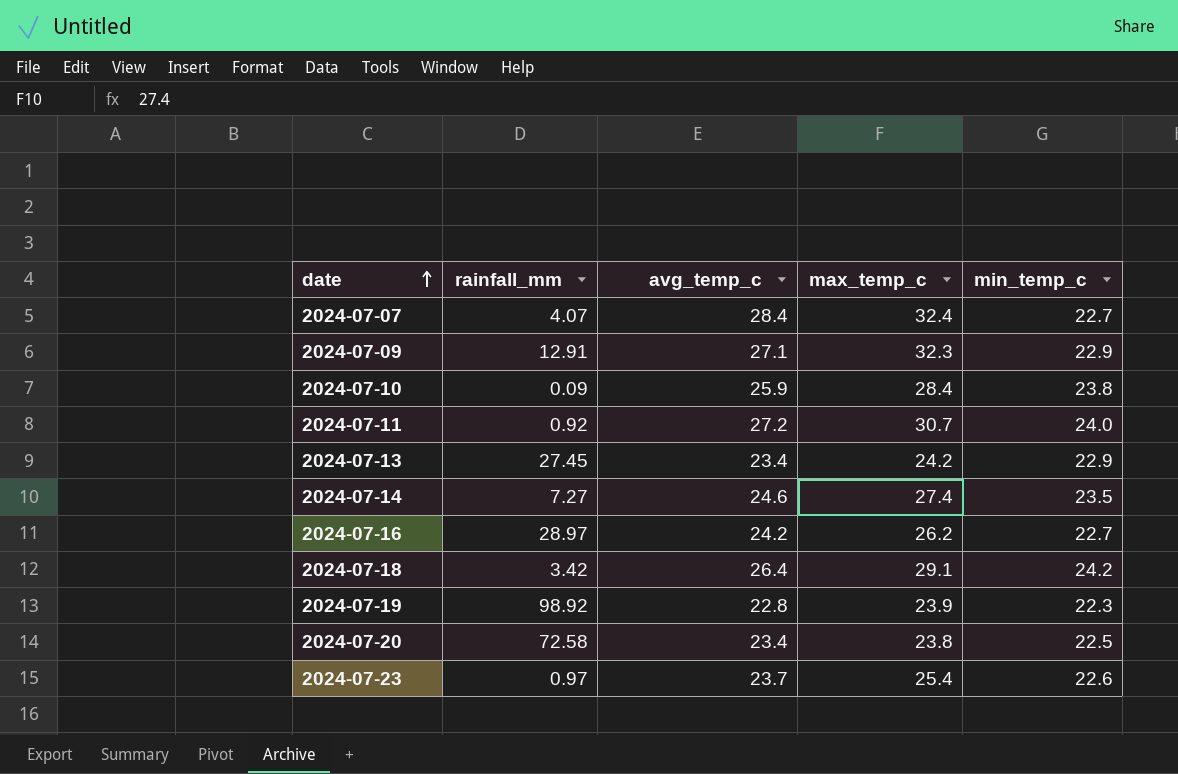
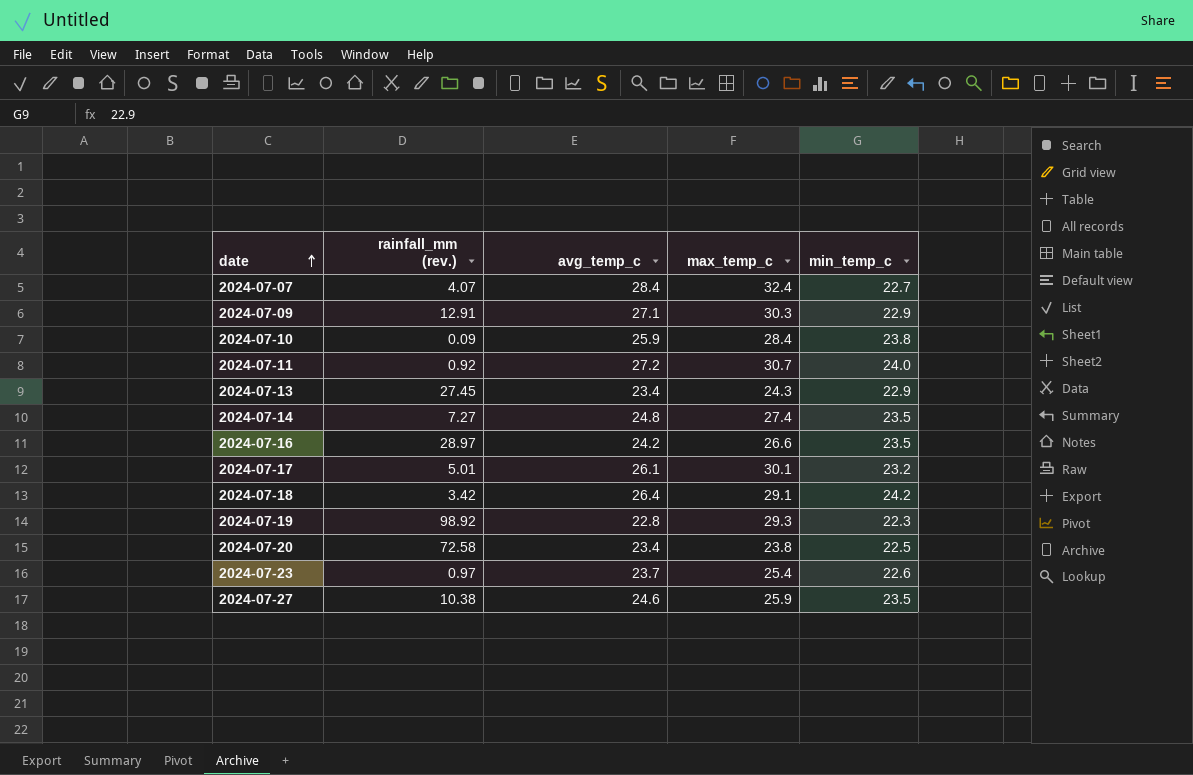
column name: rainfall_mm -> rainfall_mm (rev.)
2024-07-09 | max_temp_c: 32.3 -> 30.3
2024-07-13 | max_temp_c: 24.2 -> 24.3
2024-07-14 | avg_temp_c: 24.6 -> 24.8
2024-07-16 | max_temp_c: 26.2 -> 26.6
2024-07-16 | min_temp_c: 22.7 -> 23.5
row 2024-07-17: none -> 5.01 | 26.1 | 30.1 | 23.2
2024-07-19 | max_temp_c: 23.9 -> 29.3
row 2024-07-27: none -> 10.38 | 24.6 | 25.9 | 23.5

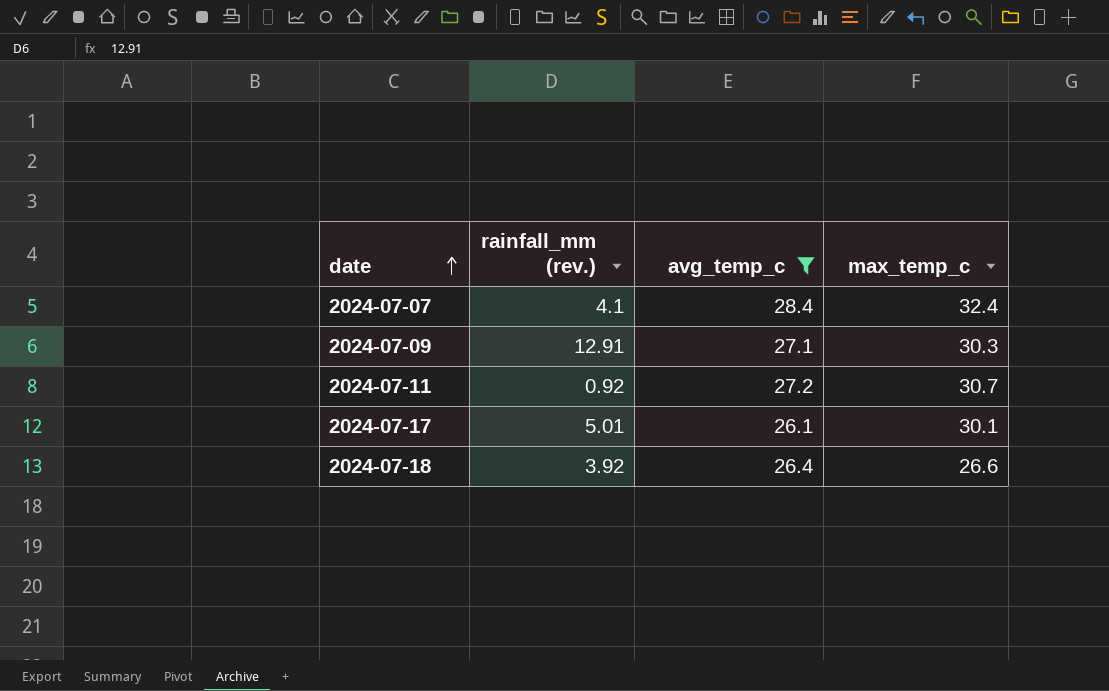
filter: none -> avg_temp_c >= 26.1
column min_temp_c | position: 5 -> none
2024-07-07 | rainfall_mm (rev.): 4.07 -> 4.1
2024-07-18 | rainfall_mm (rev.): 3.42 -> 3.92
2024-07-18 | max_temp_c: 29.1 -> 26.6

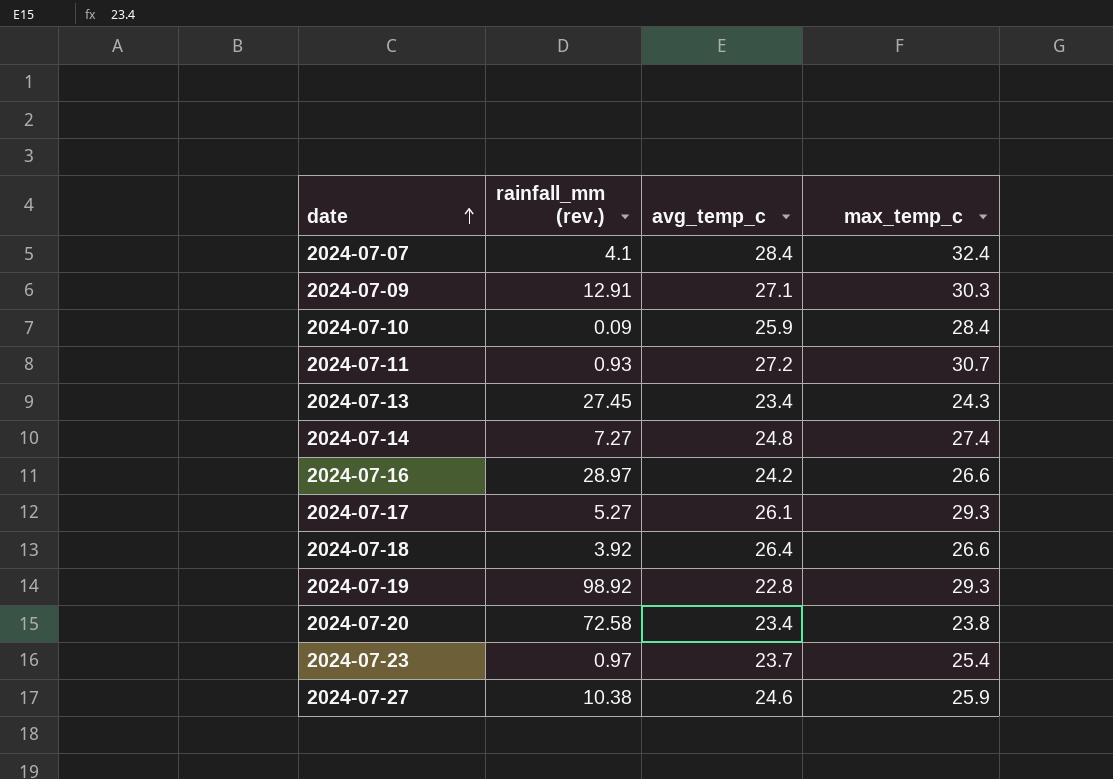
filter: avg_temp_c >= 26.1 -> none
2024-07-11 | rainfall_mm (rev.): 0.92 -> 0.93
2024-07-17 | rainfall_mm (rev.): 5.01 -> 5.27
2024-07-17 | max_temp_c: 30.1 -> 29.3

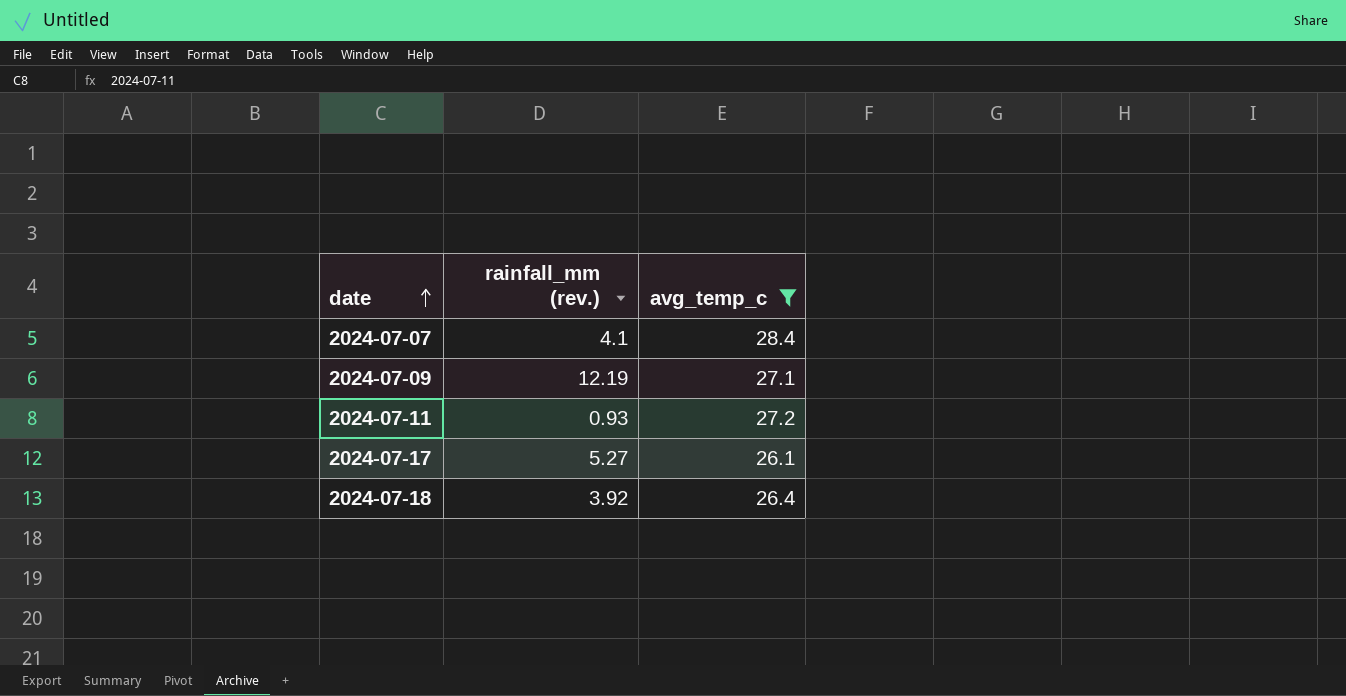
filter: none -> avg_temp_c >= 26.1
column max_temp_c | position: 4 -> none
2024-07-09 | rainfall_mm (rev.): 12.91 -> 12.19

